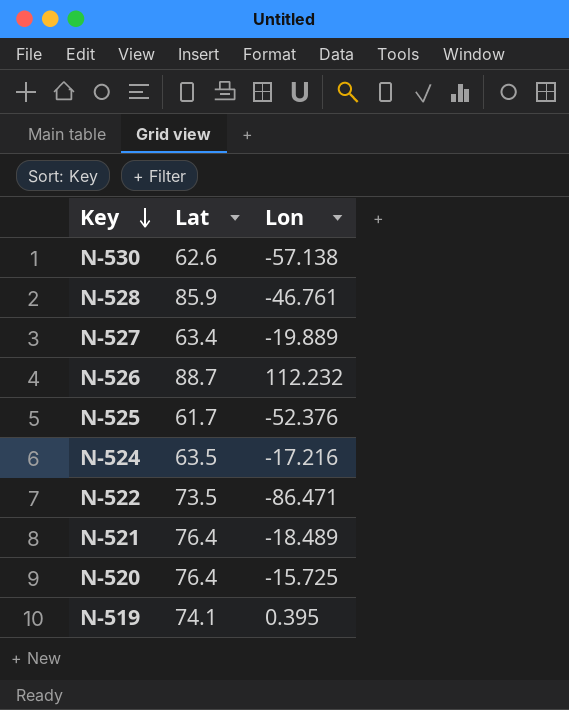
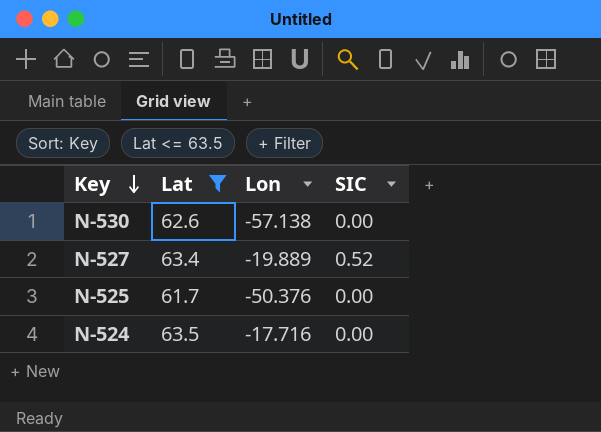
filter: none -> Lat <= 63.5
column SIC | position: none -> 4
N-525 | Lon: -52.376 -> -50.376
N-524 | Lon: -17.216 -> -17.716

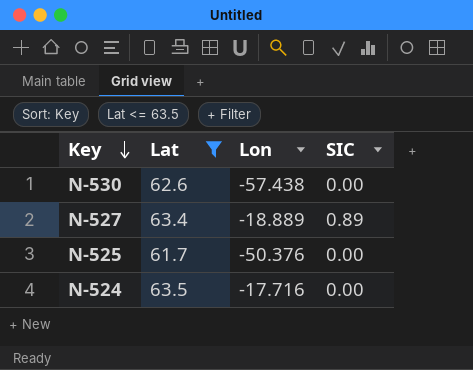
N-530 | Lon: -57.138 -> -57.438
N-527 | Lon: -19.889 -> -18.889
N-527 | SIC: 0.52 -> 0.89

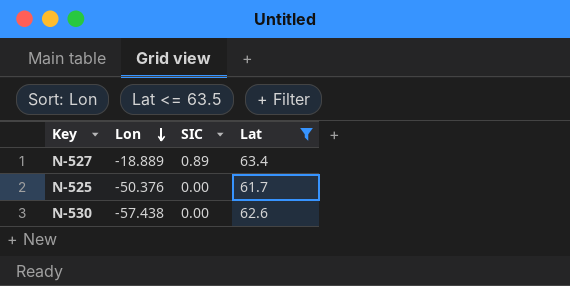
row order: Key descending -> Lon descending
column Lat | position: 2 -> 4
row N-524: 63.5 | -17.716 | 0.00 -> none

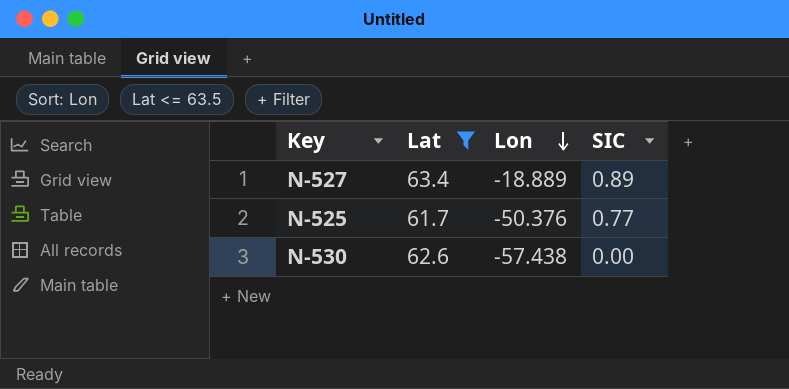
column Lat | position: 4 -> 2
N-525 | SIC: 0.00 -> 0.77

